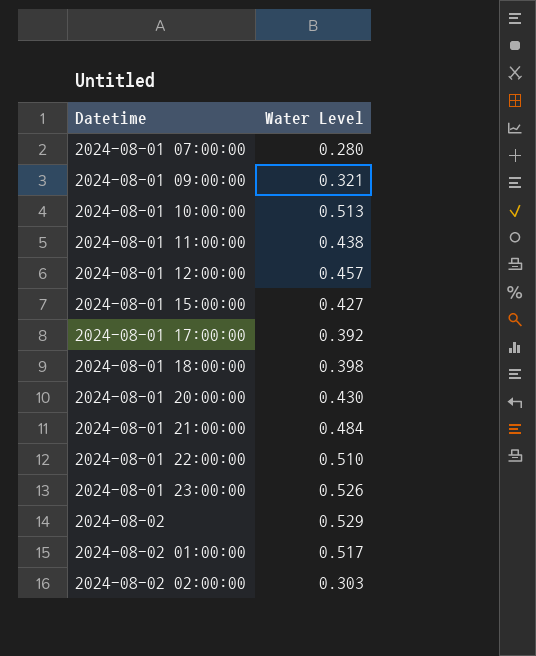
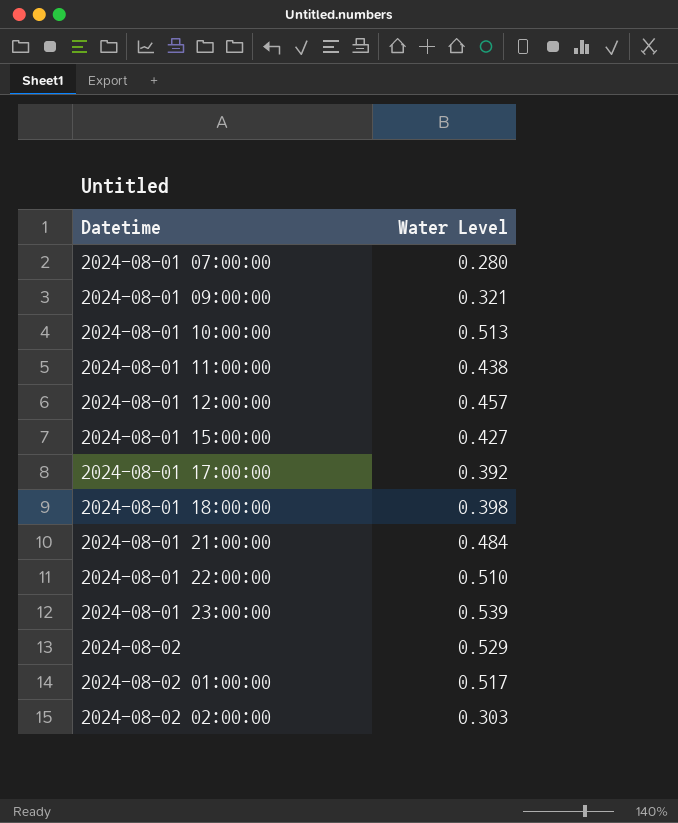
row 2024-08-01 20:00:00: 0.430 -> none
2024-08-01 23:00:00 | Water Level: 0.526 -> 0.539

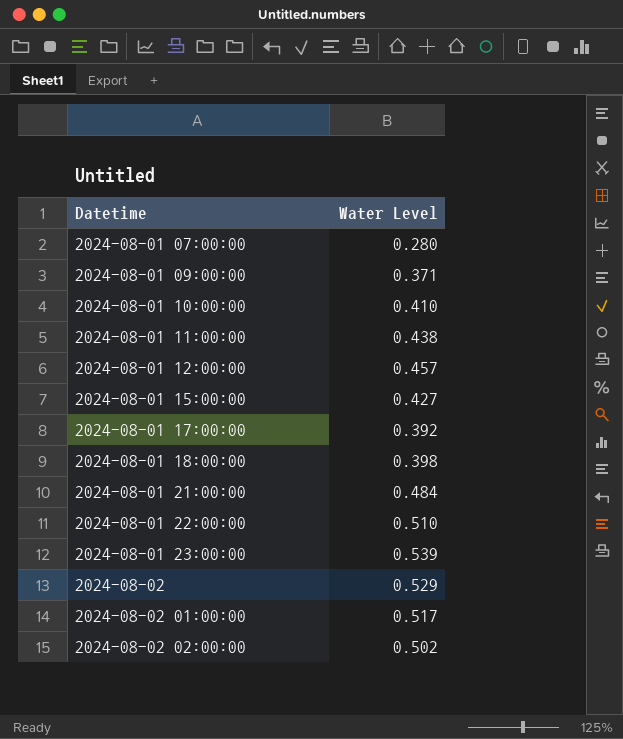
2024-08-01 09:00:00 | Water Level: 0.321 -> 0.371
2024-08-01 10:00:00 | Water Level: 0.513 -> 0.410
2024-08-02 02:00:00 | Water Level: 0.303 -> 0.502

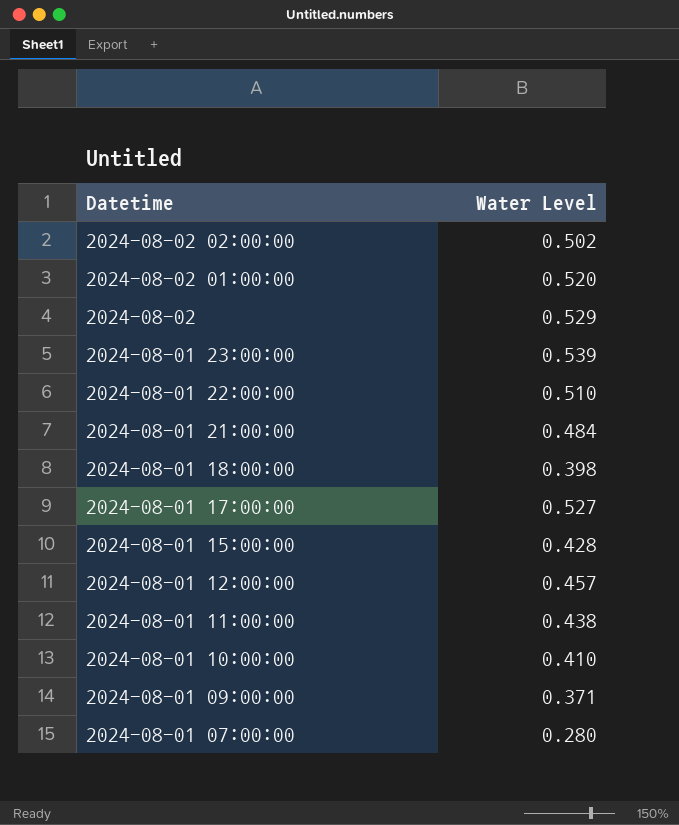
row order: Datetime ascending -> Datetime descending
2024-08-02 01:00:00 | Water Level: 0.517 -> 0.520
2024-08-01 17:00:00 | Water Level: 0.392 -> 0.527
2024-08-01 15:00:00 | Water Level: 0.427 -> 0.428

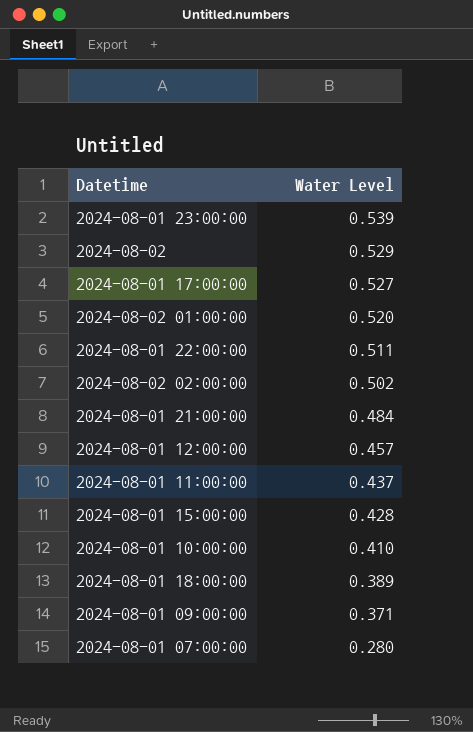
row order: Datetime descending -> Water Level descending
2024-08-01 22:00:00 | Water Level: 0.510 -> 0.511
2024-08-01 11:00:00 | Water Level: 0.438 -> 0.437
2024-08-01 18:00:00 | Water Level: 0.398 -> 0.389

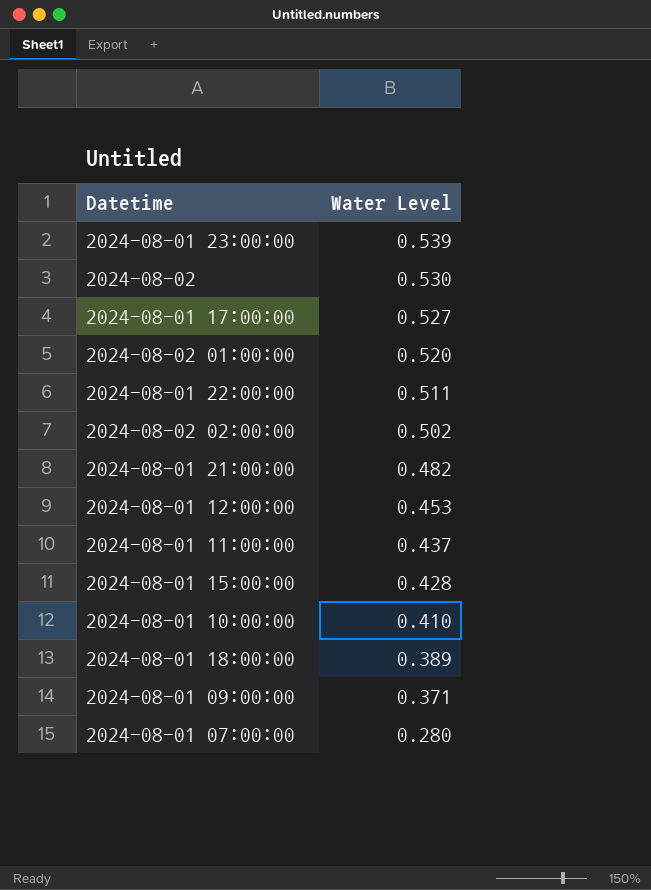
2024-08-02 | Water Level: 0.529 -> 0.530
2024-08-01 21:00:00 | Water Level: 0.484 -> 0.482
2024-08-01 12:00:00 | Water Level: 0.457 -> 0.453

